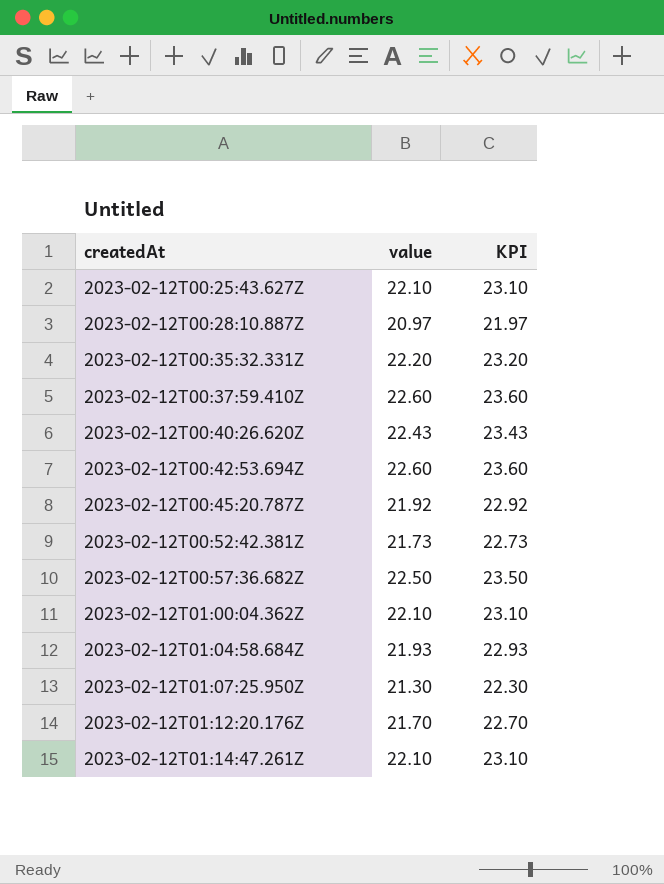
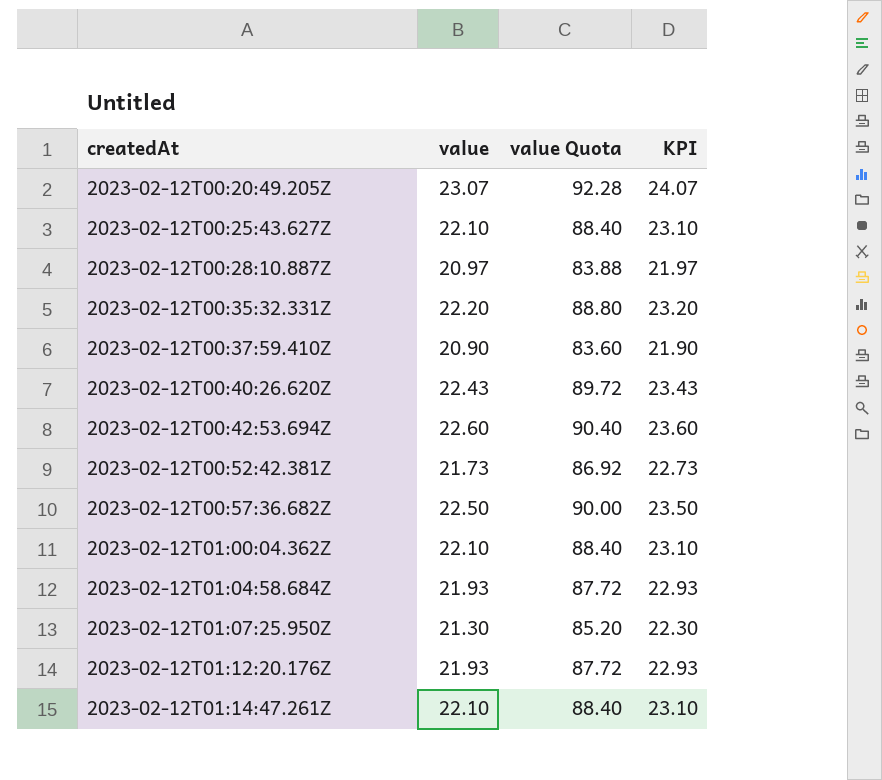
column value Quota | formula: none -> [value] * 4
row 2023-02-12T00:45:20.787Z: 21.92 | 22.92 -> none
row 2023-02-12T00:20:49.205Z: none -> 23.07 | 92.28 | 24.07
2023-02-12T00:37:59.410Z | value: 22.60 -> 20.90
2023-02-12T00:37:59.410Z | KPI: 23.60 -> 21.90
2023-02-12T01:12:20.176Z | value: 21.70 -> 21.93
2023-02-12T01:12:20.176Z | KPI: 22.70 -> 22.93

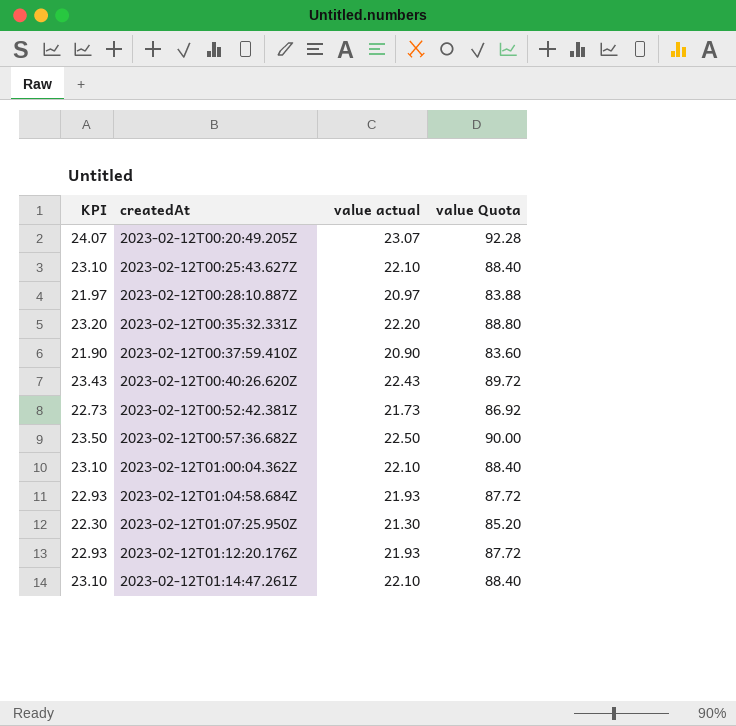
column KPI | position: 4 -> 1
column name: value -> value actual
row 2023-02-12T00:42:53.694Z: 22.60 | 90.40 | 23.60 -> none

